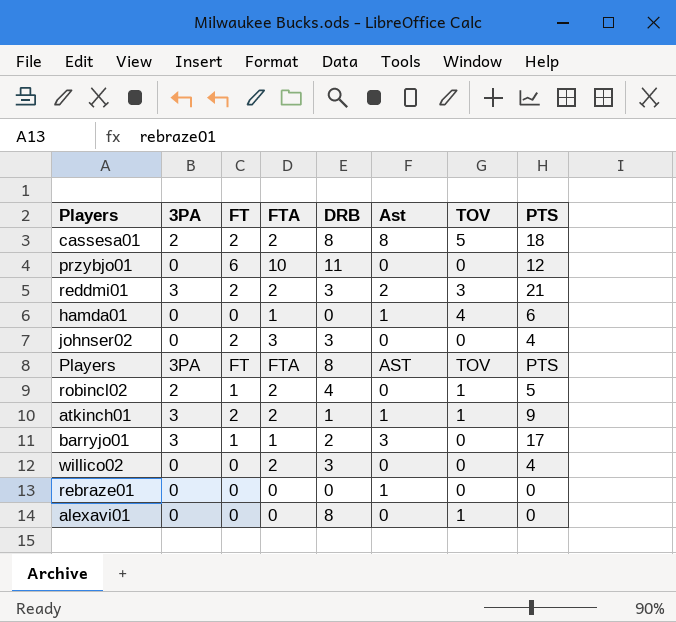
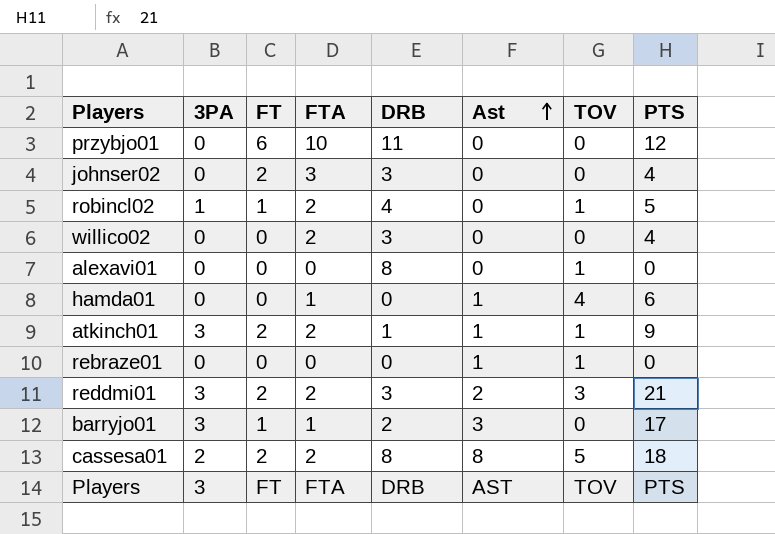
row order: none -> Ast ascending
robincl02 | 3PA: 2 -> 1
rebraze01 | TOV: 0 -> 1
Players | 3PA: 3PA -> 3
Players | DRB: 8 -> DRB

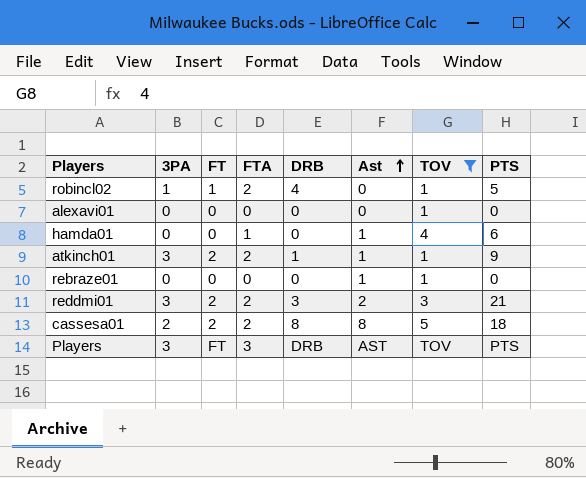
filter: none -> TOV != 0
alexavi01 | DRB: 8 -> 0
Players | FTA: FTA -> 3

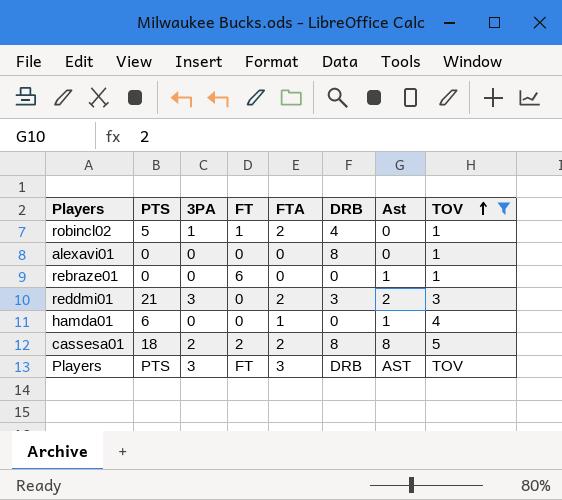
row order: Ast ascending -> TOV ascending
column PTS | position: 8 -> 2
row atkinch01: 3 | 2 | 2 | 1 | 1 | 1 | 9 -> none
alexavi01 | DRB: 0 -> 8
rebraze01 | FT: 0 -> 6
reddmi01 | FT: 2 -> 0

